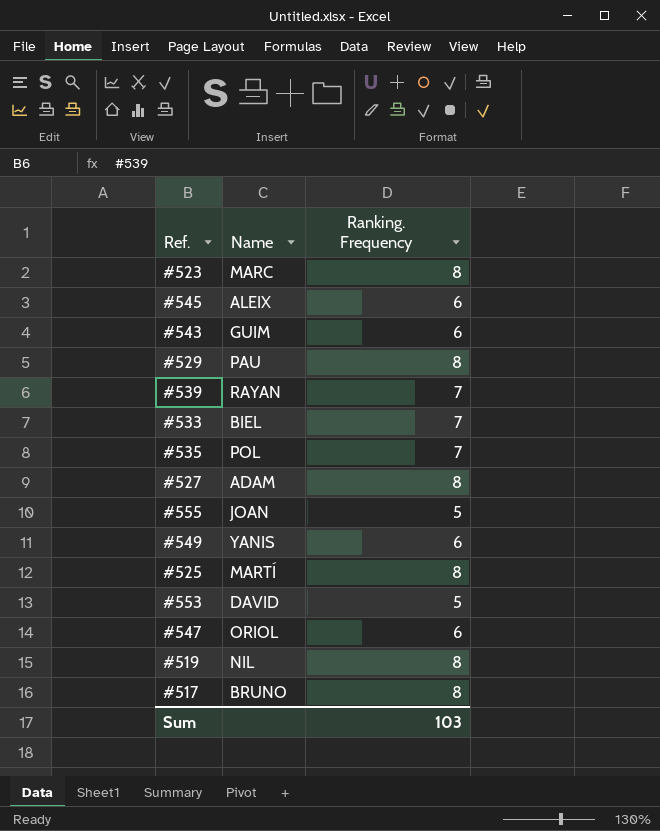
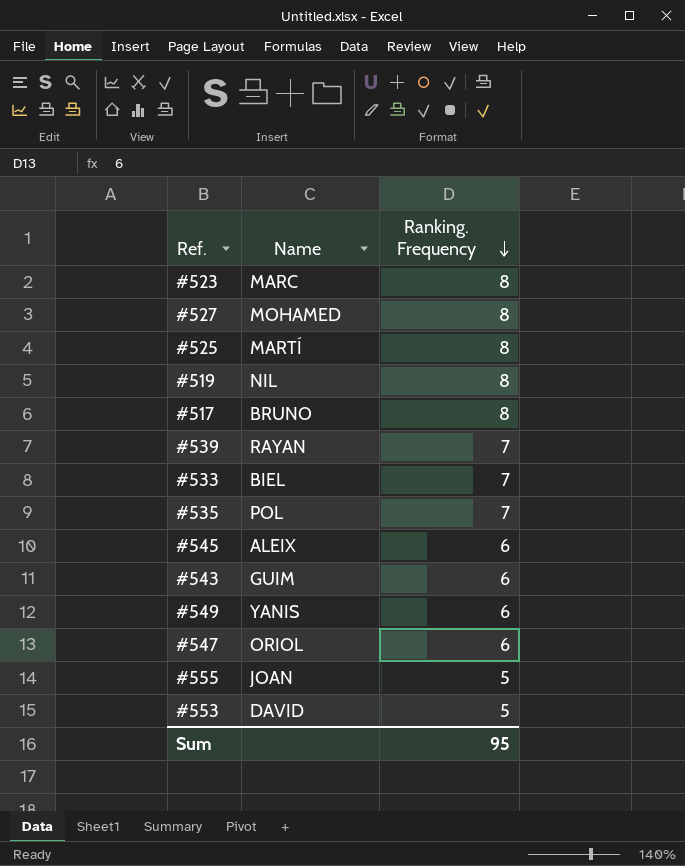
row order: none -> Ranking. Frequency descending
row #529: PAU | 8 -> none
#527 | Name: ADAM -> MOHAMED
Sum | Ranking. Frequency: 103 -> 95

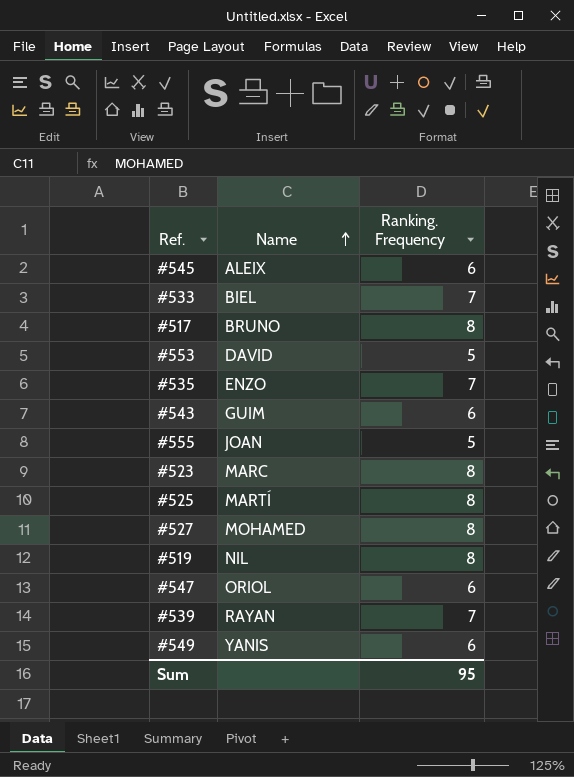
row order: Ranking. Frequency descending -> Name ascending
#535 | Name: POL -> ENZO

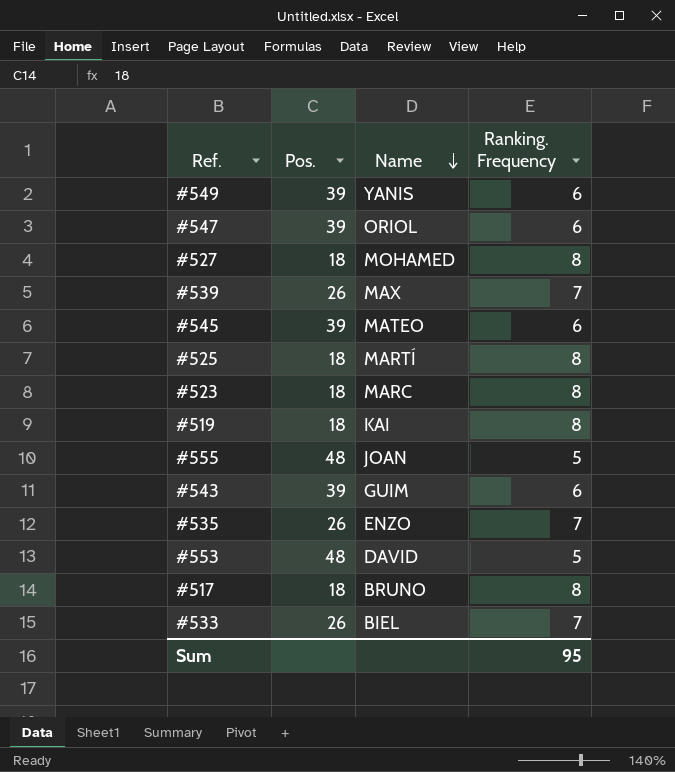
row order: Name ascending -> Name descending
column Pos. | position: none -> 2
#539 | Name: RAYAN -> MAX
#545 | Name: ALEIX -> MATEO
#519 | Name: NIL -> KAI

